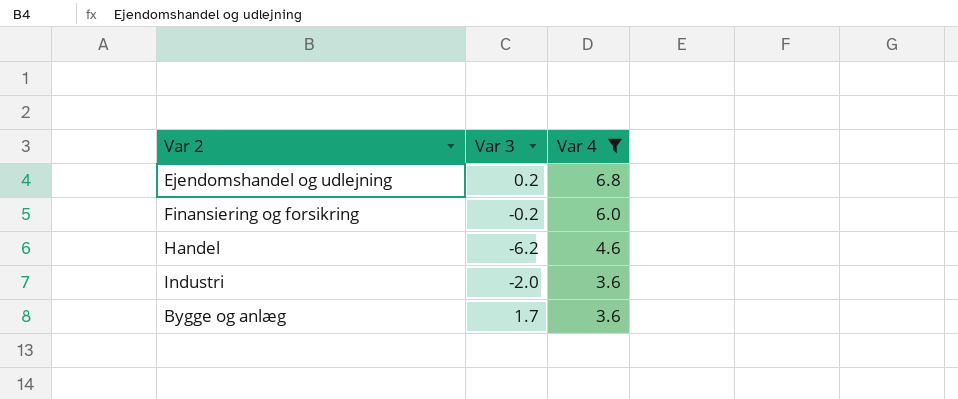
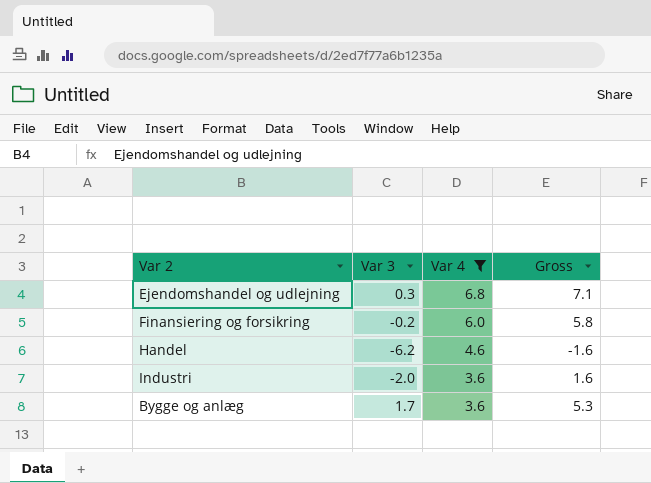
column Gross | formula: none -> [Var 3] + [Var 4]
Ejendomshandel og udlejning | Var 3: 0.2 -> 0.3

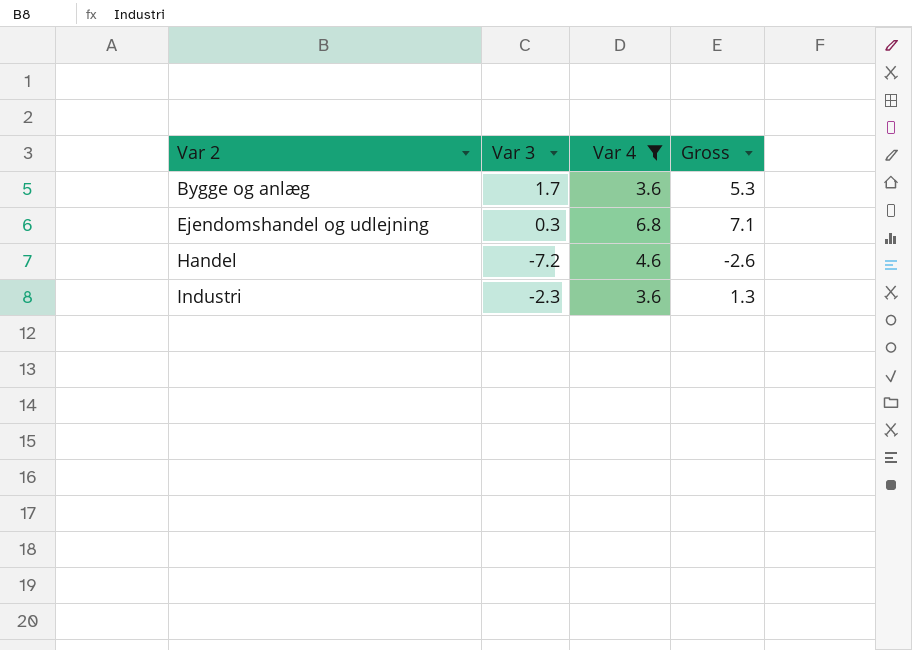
row order: Var 4 descending -> Var 2 ascending
row Finansiering og forsikring: -0.2 | 6.0 | 5.8 -> none
Handel | Var 3: -6.2 -> -7.2
Handel | Gross: -1.6 -> -2.6
Industri | Var 3: -2.0 -> -2.3
Industri | Gross: 1.6 -> 1.3

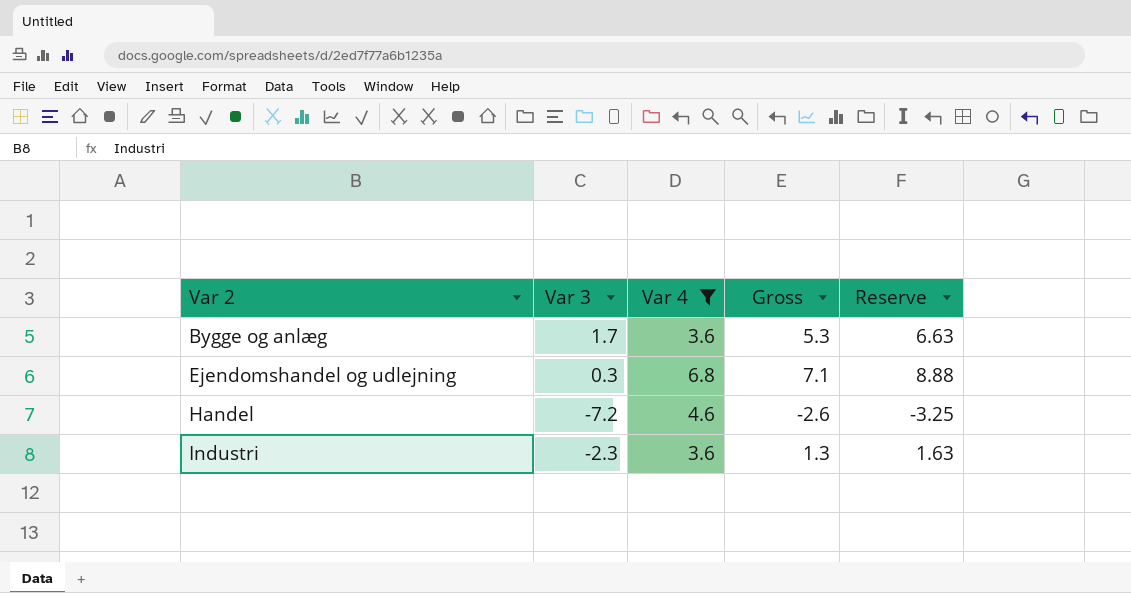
column Reserve | formula: none -> [Gross] * 1.25

